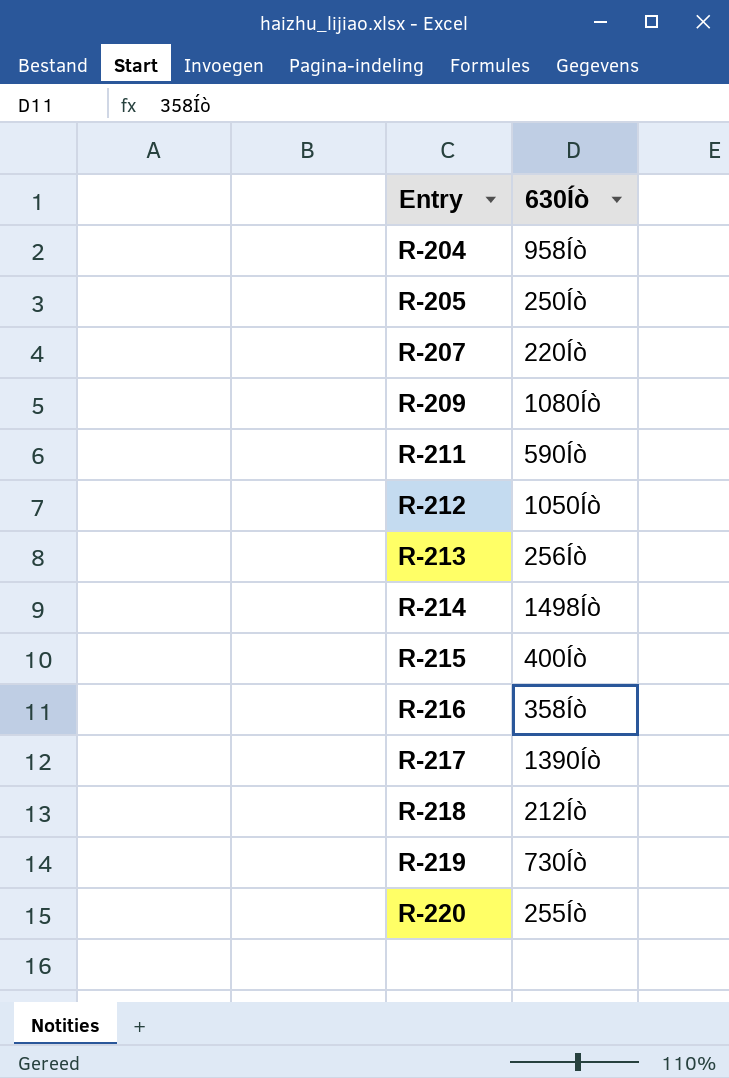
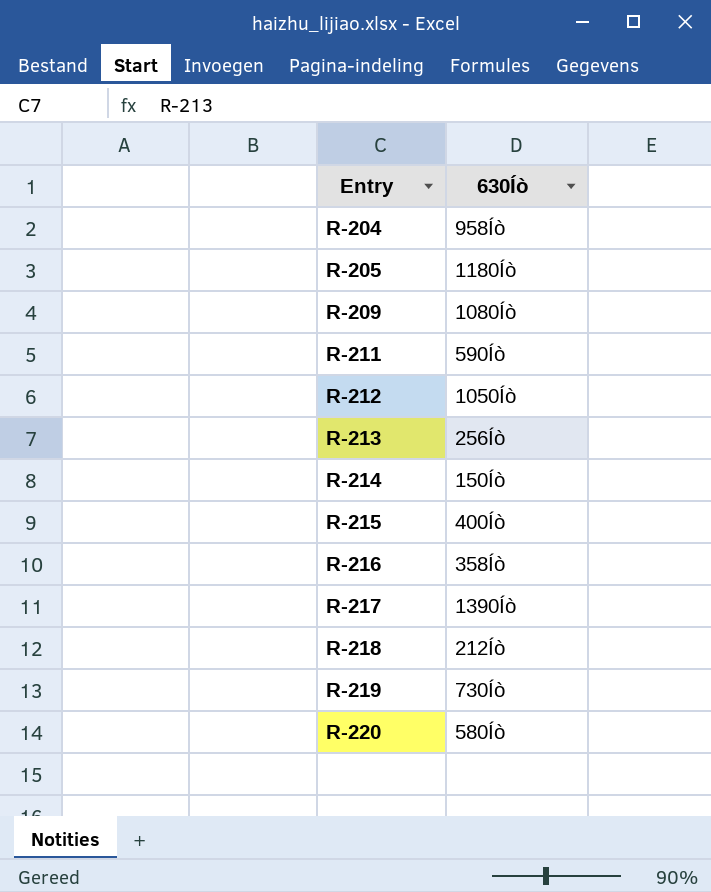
row R-207: 220Íò -> none
R-205 | 630Íò: 250Íò -> 1180Íò
R-214 | 630Íò: 1498Íò -> 150Íò
R-220 | 630Íò: 255Íò -> 580Íò

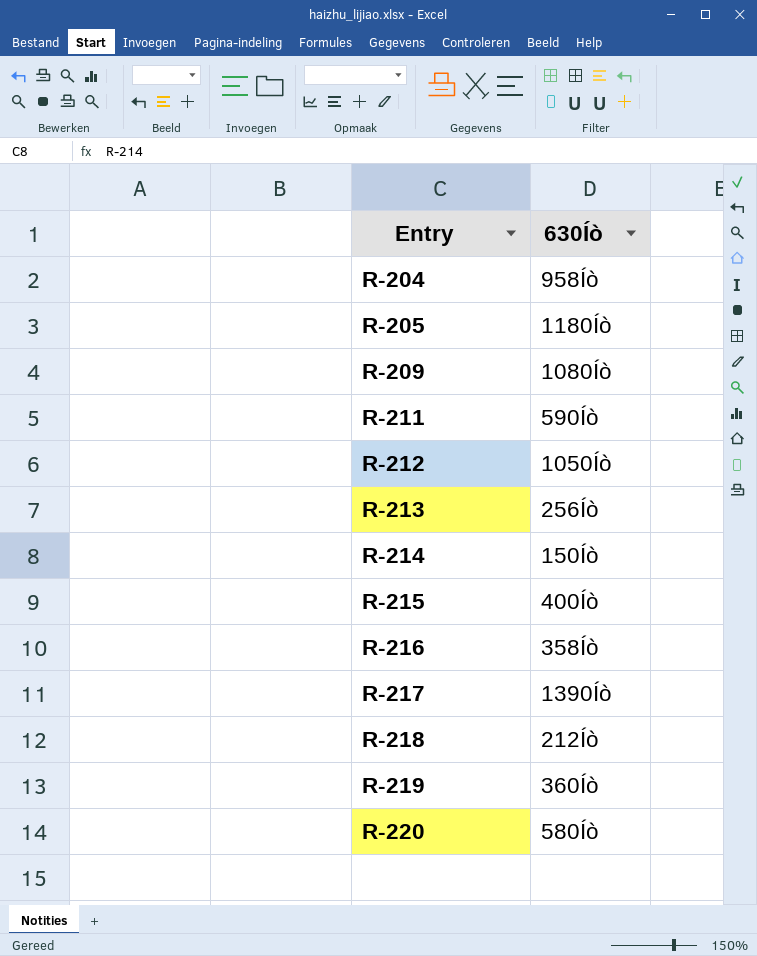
R-219 | 630Íò: 730Íò -> 360Íò

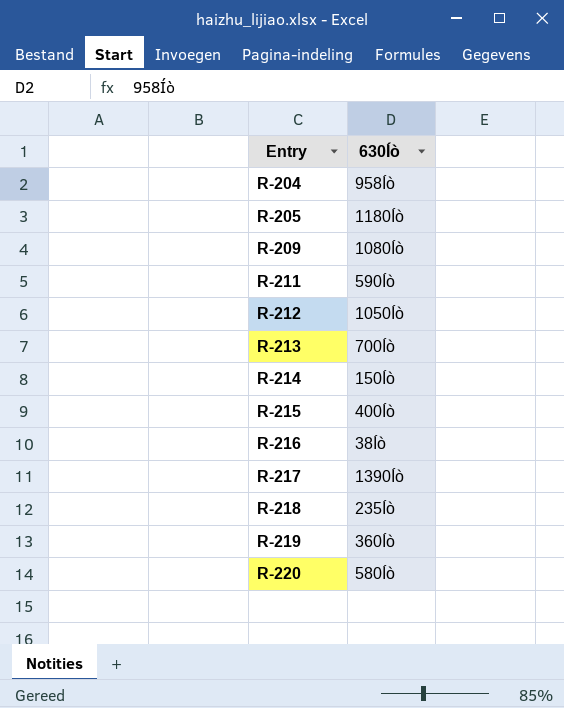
R-213 | 630Íò: 256Íò -> 700Íò
R-216 | 630Íò: 358Íò -> 38Íò
R-218 | 630Íò: 212Íò -> 235Íò

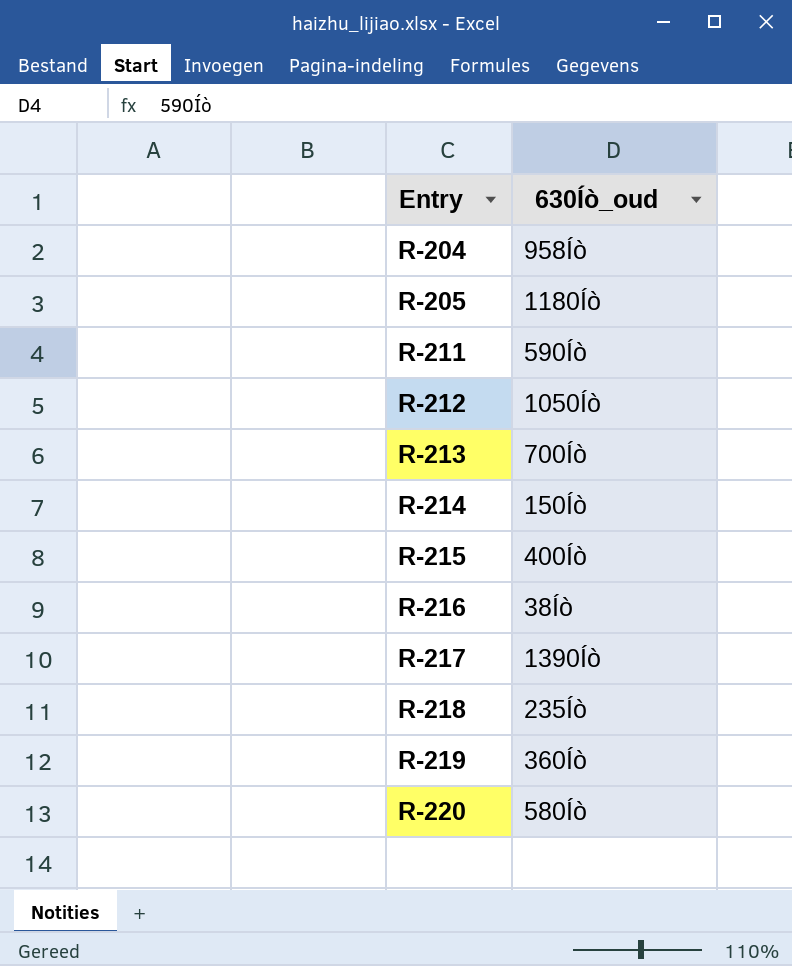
column name: 630Íò -> 630Íò_oud
row R-209: 1080Íò -> none

